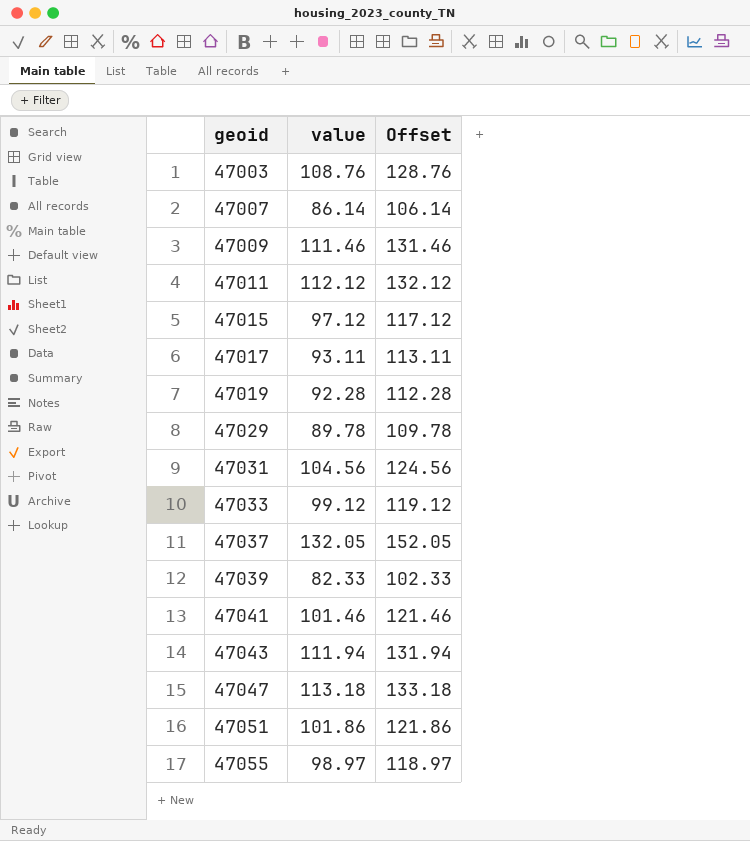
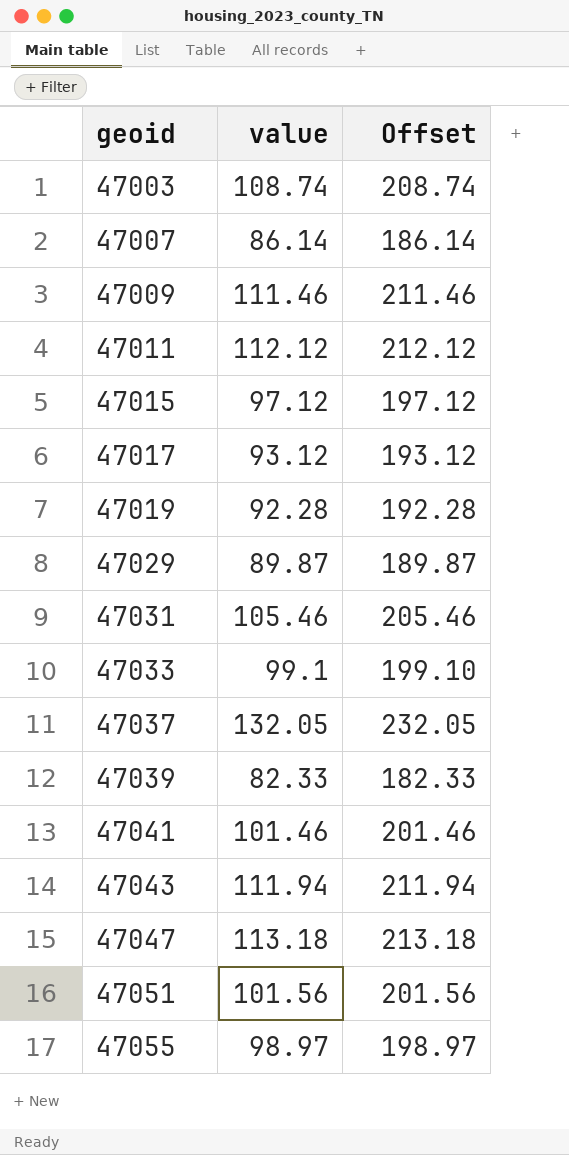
column Offset | formula: [value] + 20 -> [value] + 100
47003 | value: 108.76 -> 108.74
47017 | value: 93.11 -> 93.12
47029 | value: 89.78 -> 89.87
47031 | value: 104.56 -> 105.46
47033 | value: 99.12 -> 99.1
47051 | value: 101.86 -> 101.56

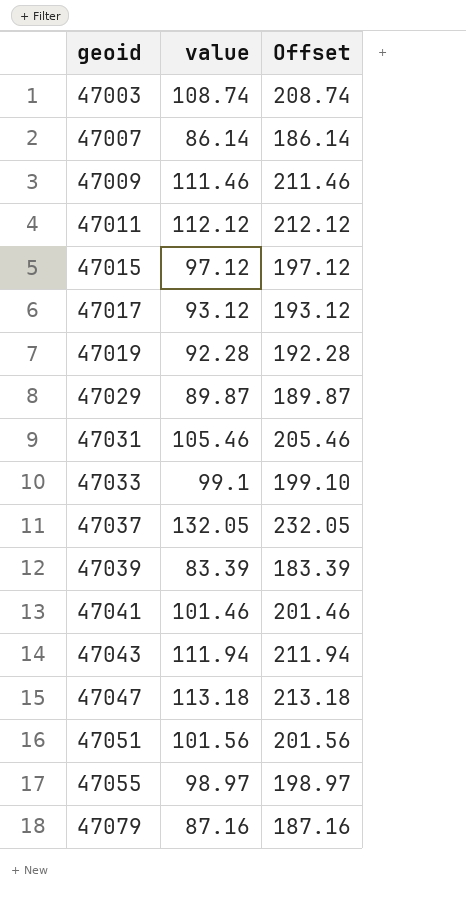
47039 | value: 82.33 -> 83.39
47039 | Offset: 182.33 -> 183.39
row 47079: none -> 87.16 | 187.16

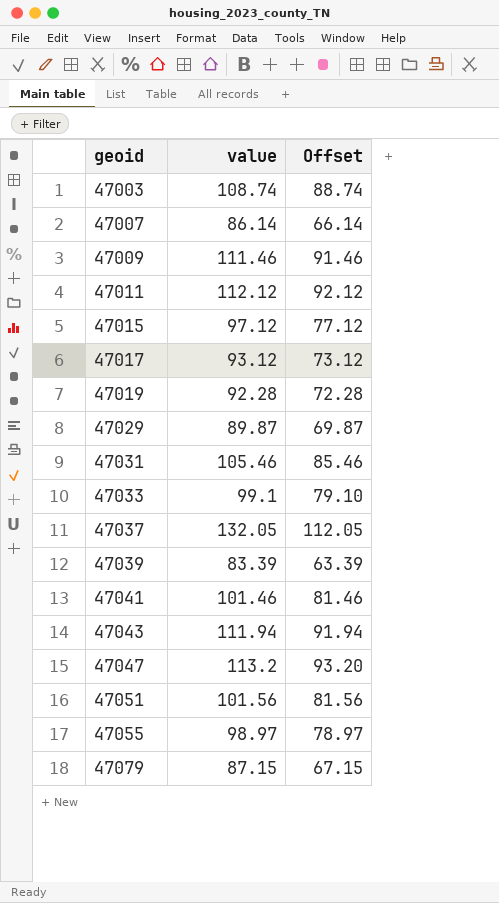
column Offset | formula: [value] + 100 -> [value] - 20
47047 | value: 113.18 -> 113.2
47079 | value: 87.16 -> 87.15

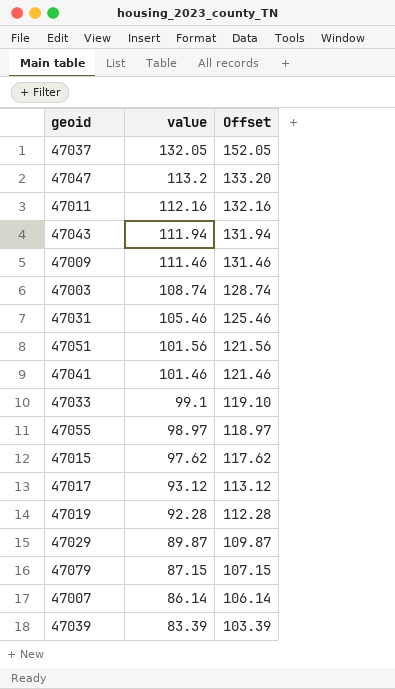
row order: geoid ascending -> value descending
column Offset | formula: [value] - 20 -> [value] + 20
47011 | value: 112.12 -> 112.16
47015 | value: 97.12 -> 97.62

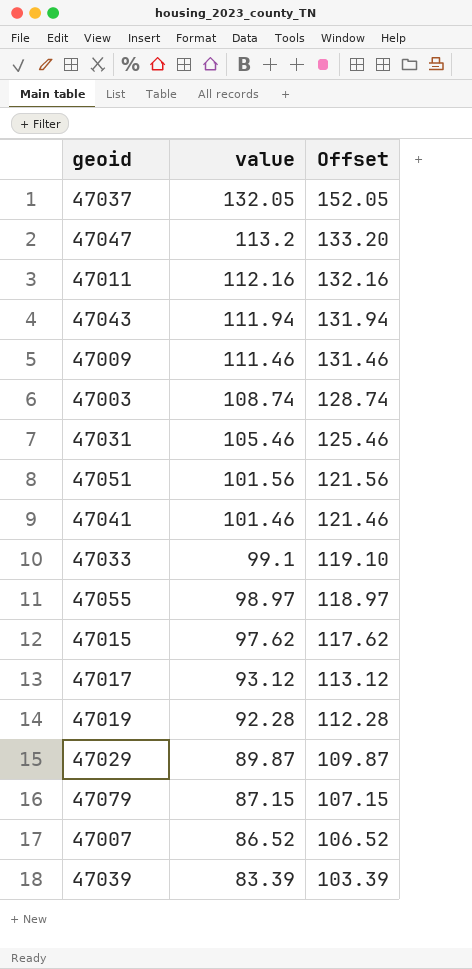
47007 | value: 86.14 -> 86.52
47007 | Offset: 106.14 -> 106.52

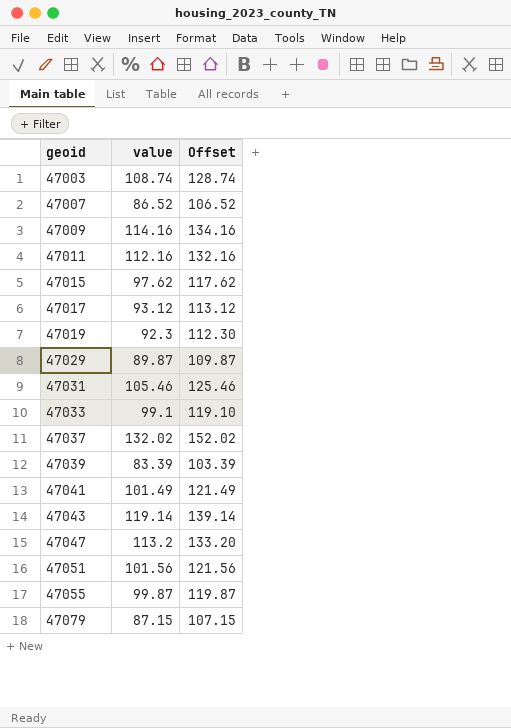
row order: value descending -> geoid ascending
47009 | value: 111.46 -> 114.16
47009 | Offset: 131.46 -> 134.16
47019 | value: 92.28 -> 92.3
47019 | Offset: 112.28 -> 112.30
47037 | value: 132.05 -> 132.02
47037 | Offset: 152.05 -> 152.02
47041 | value: 101.46 -> 101.49
47041 | Offset: 121.46 -> 121.49
47043 | value: 111.94 -> 119.14
47043 | Offset: 131.94 -> 139.14
47055 | value: 98.97 -> 99.87
47055 | Offset: 118.97 -> 119.87

